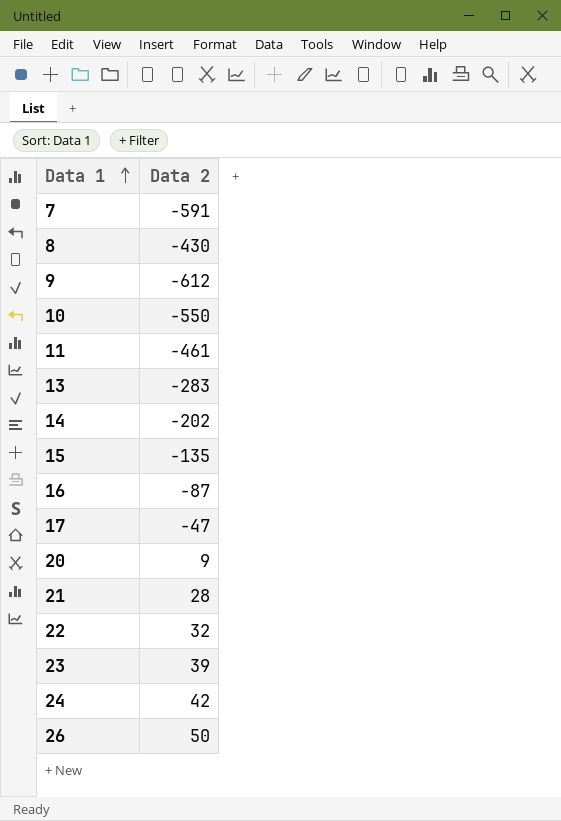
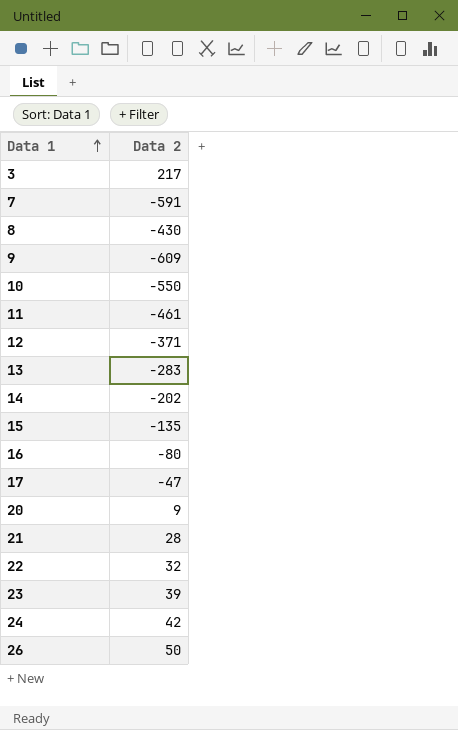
row 3: none -> 217
9 | Data 2: -612 -> -609
row 12: none -> -371
16 | Data 2: -87 -> -80

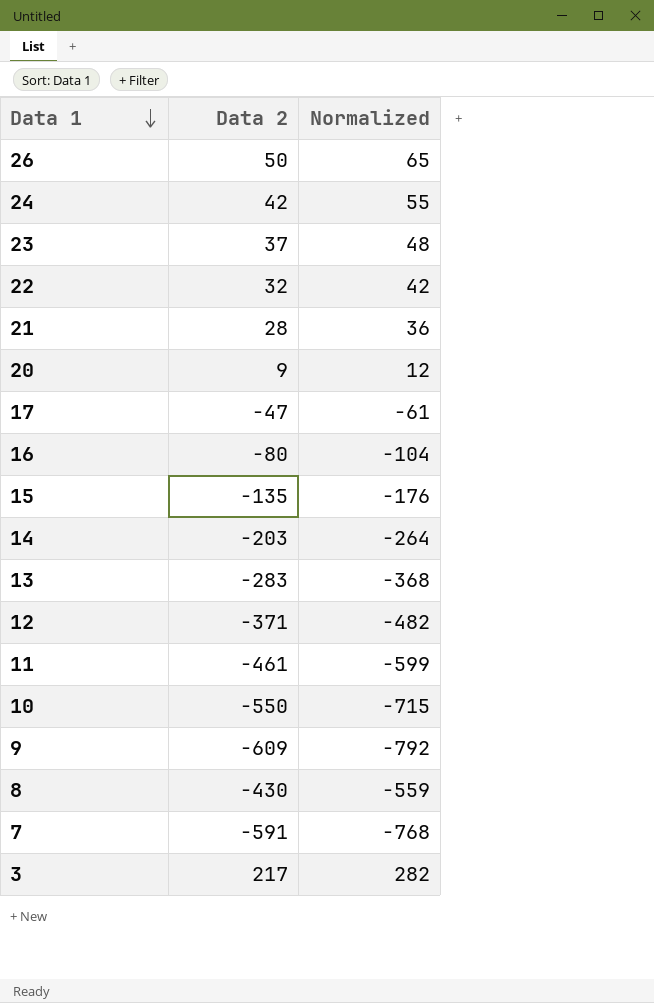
row order: Data 1 ascending -> Data 1 descending
column Normalized | formula: none -> [Data 2] * 1.3
23 | Data 2: 39 -> 37
14 | Data 2: -202 -> -203

